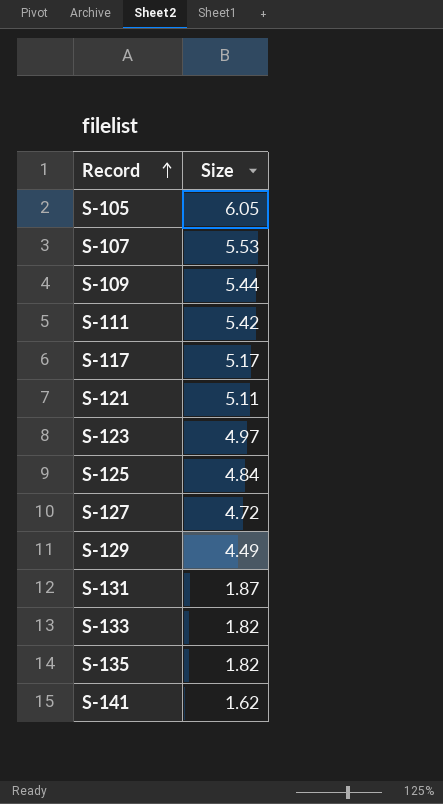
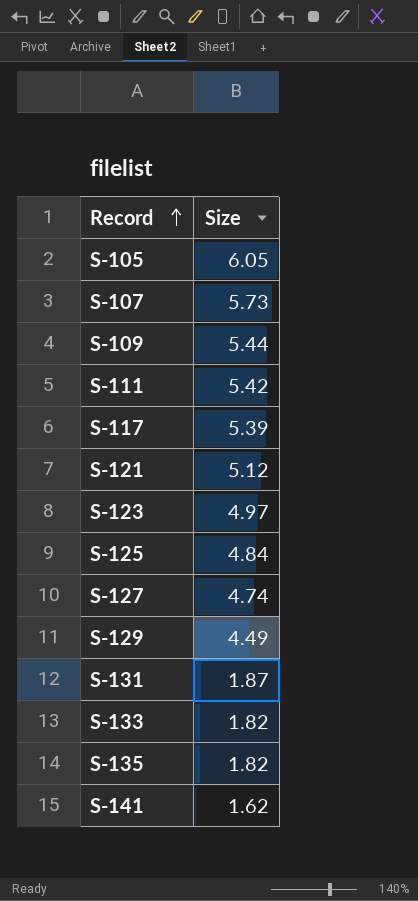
S-107 | Size: 5.53 -> 5.73
S-117 | Size: 5.17 -> 5.39
S-121 | Size: 5.11 -> 5.12
S-127 | Size: 4.72 -> 4.74

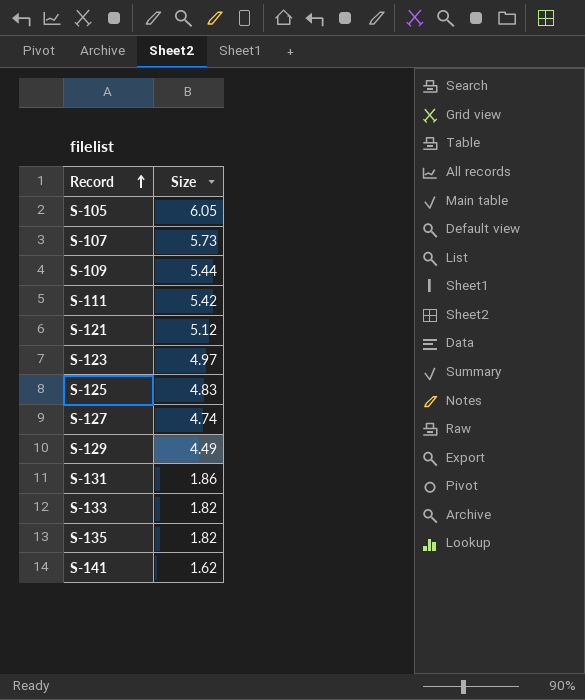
row S-117: 5.39 -> none
S-125 | Size: 4.84 -> 4.83
S-131 | Size: 1.87 -> 1.86

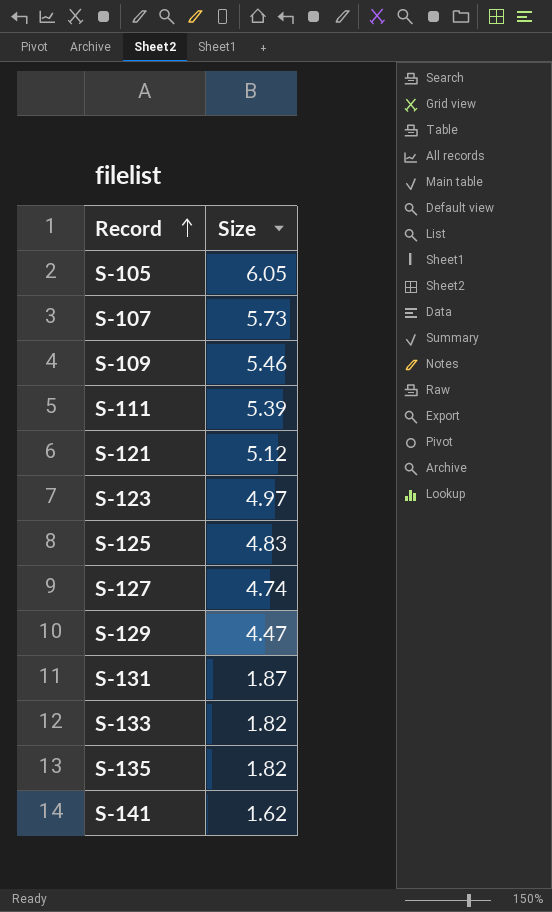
S-109 | Size: 5.44 -> 5.46
S-111 | Size: 5.42 -> 5.39
S-129 | Size: 4.49 -> 4.47
S-131 | Size: 1.86 -> 1.87

